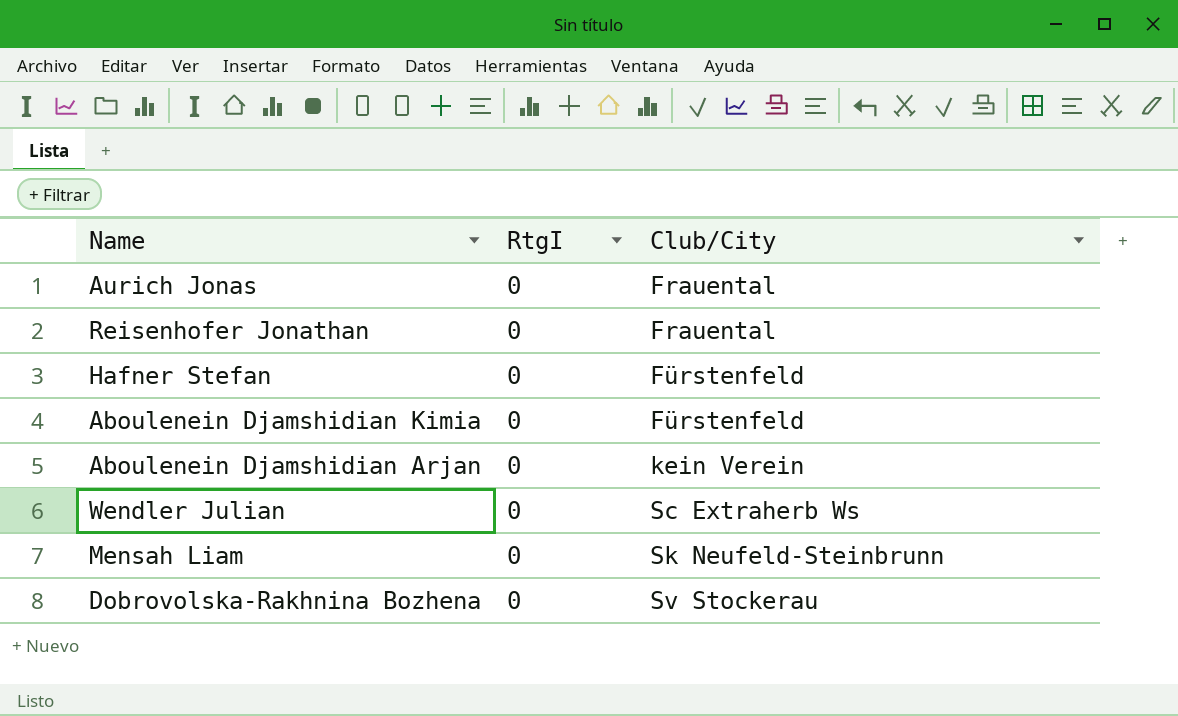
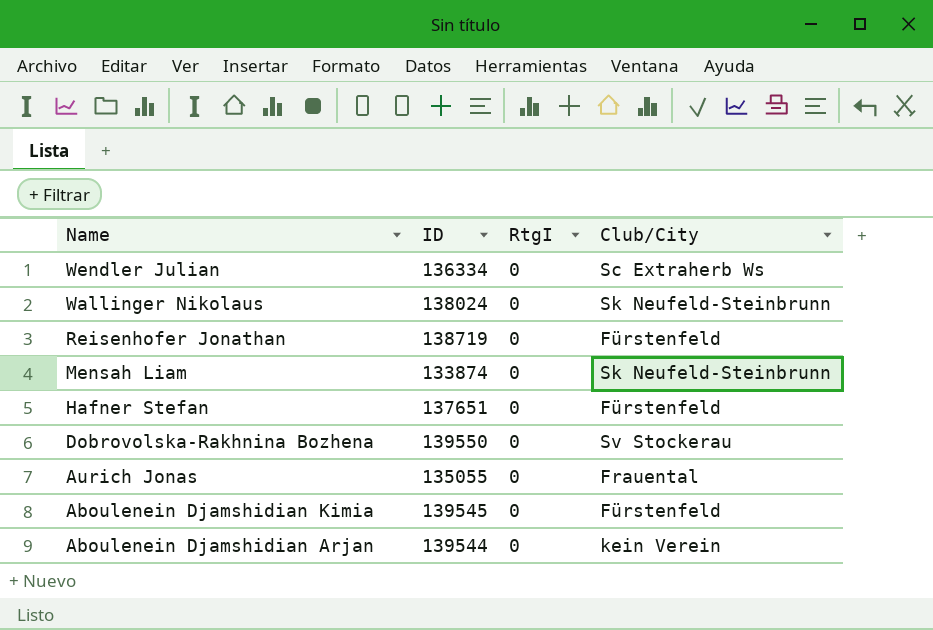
row order: Club/City ascending -> Name descending
column ID | position: none -> 2
row Wallinger Nikolaus: none -> 138024 | 0 | Sk Neufeld-Steinbrunn
Reisenhofer Jonathan | Club/City: Frauental -> Fürstenfeld

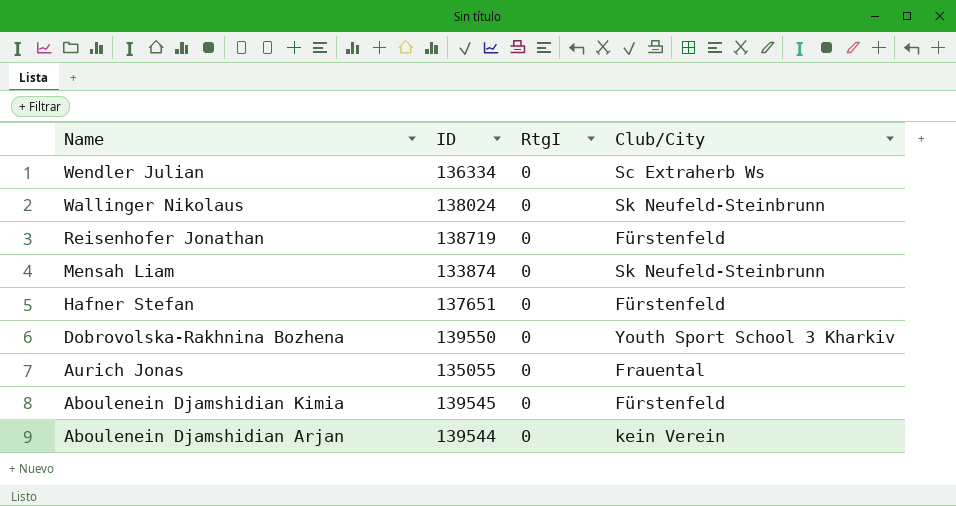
Dobrovolska-Rakhnina Bozhena | Club/City: Sv Stockerau -> Youth Sport School 3 Kharkiv

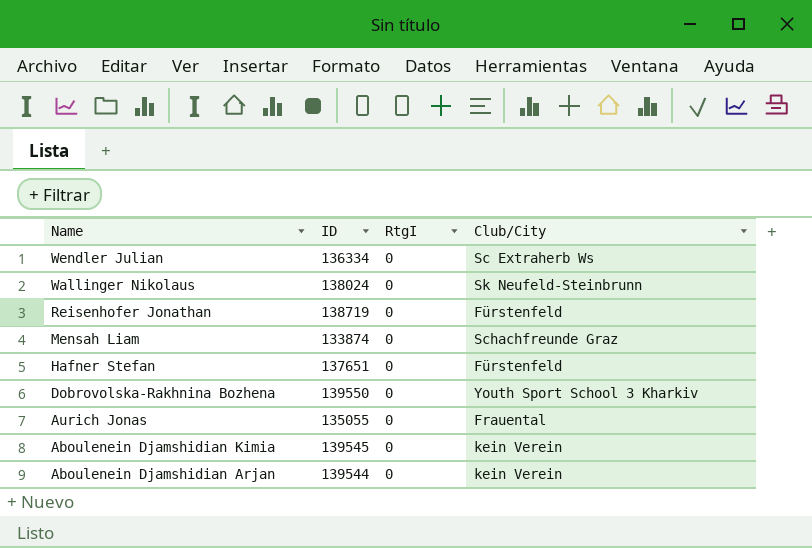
Mensah Liam | Club/City: Sk Neufeld-Steinbrunn -> Schachfreunde Graz
Aboulenein Djamshidian Kimia | Club/City: Fürstenfeld -> kein Verein

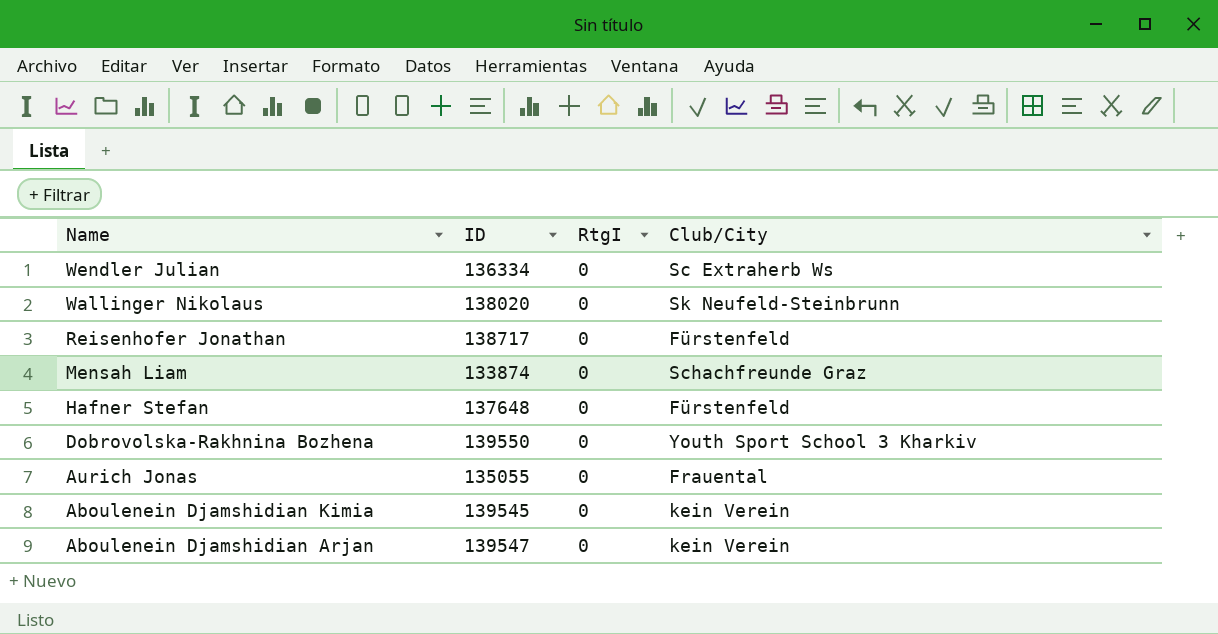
Wallinger Nikolaus | ID: 138024 -> 138020
Reisenhofer Jonathan | ID: 138719 -> 138717
Hafner Stefan | ID: 137651 -> 137648
Aboulenein Djamshidian Arjan | ID: 139544 -> 139547

